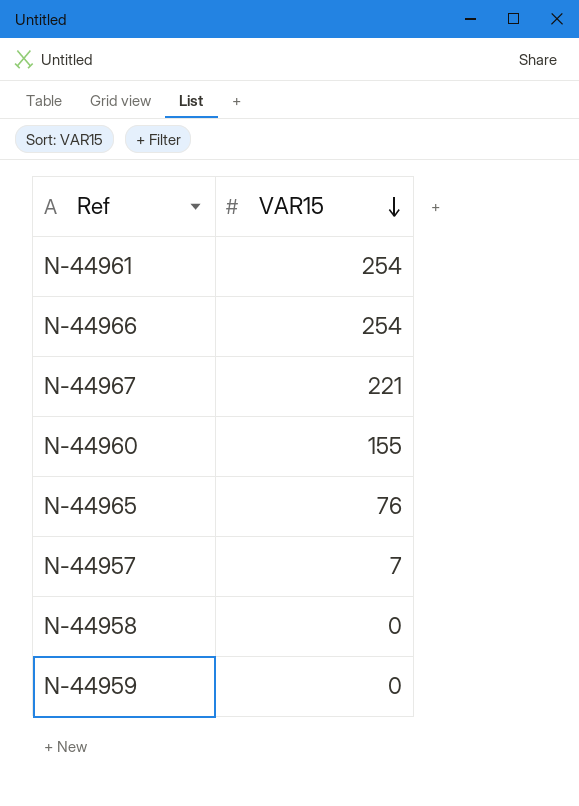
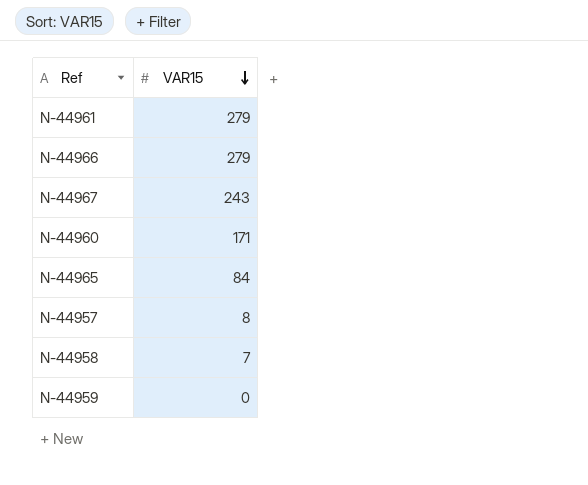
N-44961 | VAR15: 254 -> 279
N-44966 | VAR15: 254 -> 279
N-44967 | VAR15: 221 -> 243
N-44960 | VAR15: 155 -> 171
N-44965 | VAR15: 76 -> 84
N-44957 | VAR15: 7 -> 8
N-44958 | VAR15: 0 -> 7

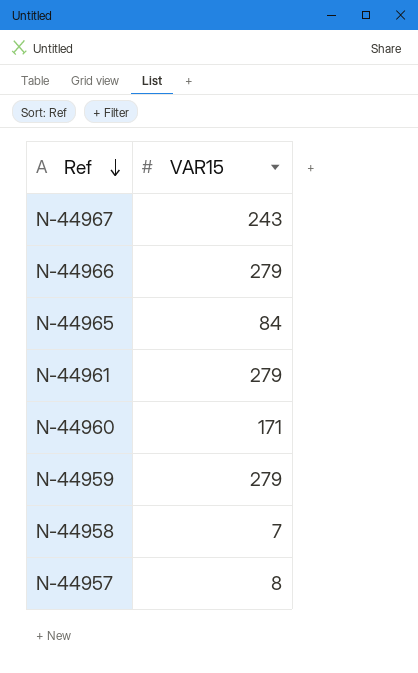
row order: VAR15 descending -> Ref descending
N-44959 | VAR15: 0 -> 279

